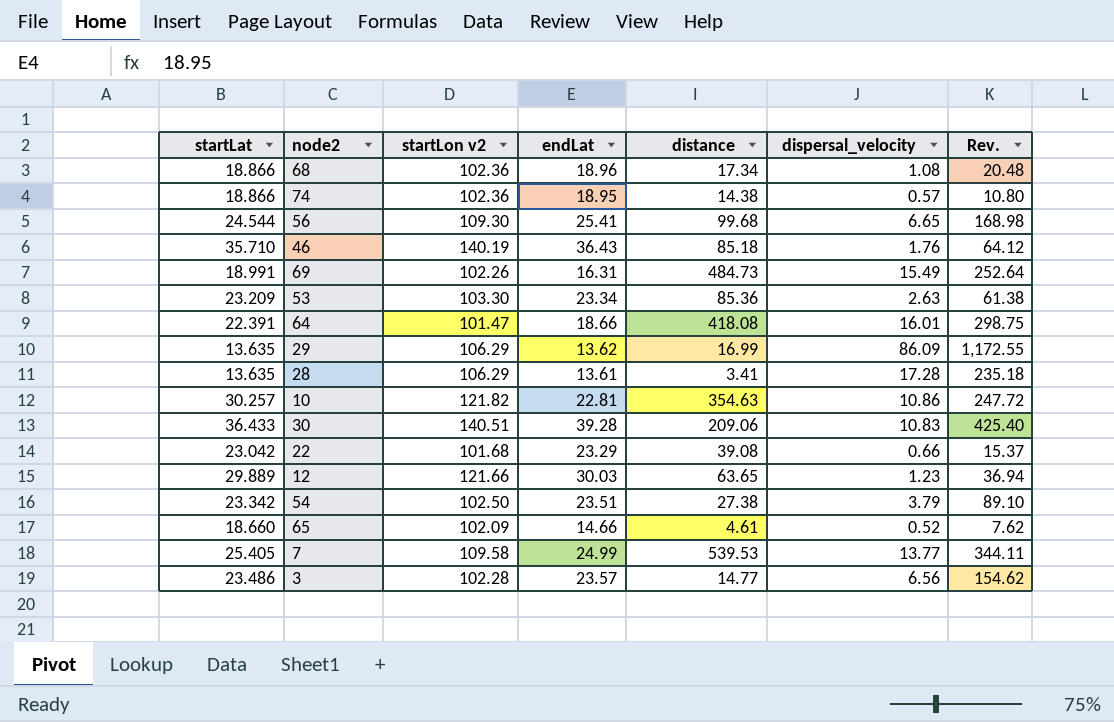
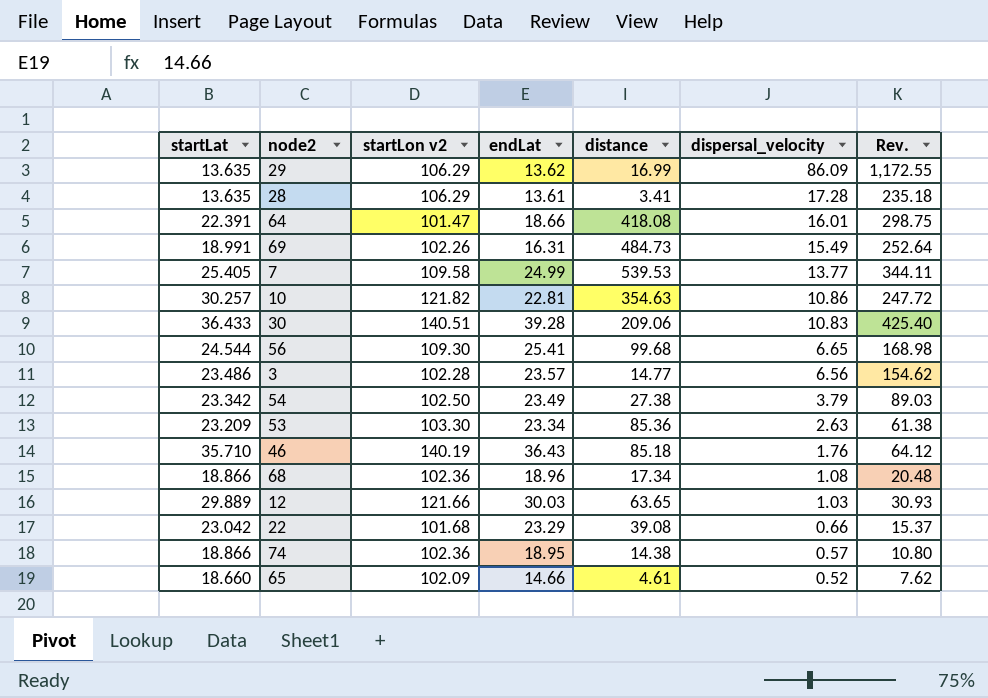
row order: none -> dispersal_velocity descending
54 | endLat: 23.51 -> 23.49
54 | Rev.: 89.10 -> 89.03
12 | dispersal_velocity: 1.23 -> 1.03
12 | Rev.: 36.94 -> 30.93

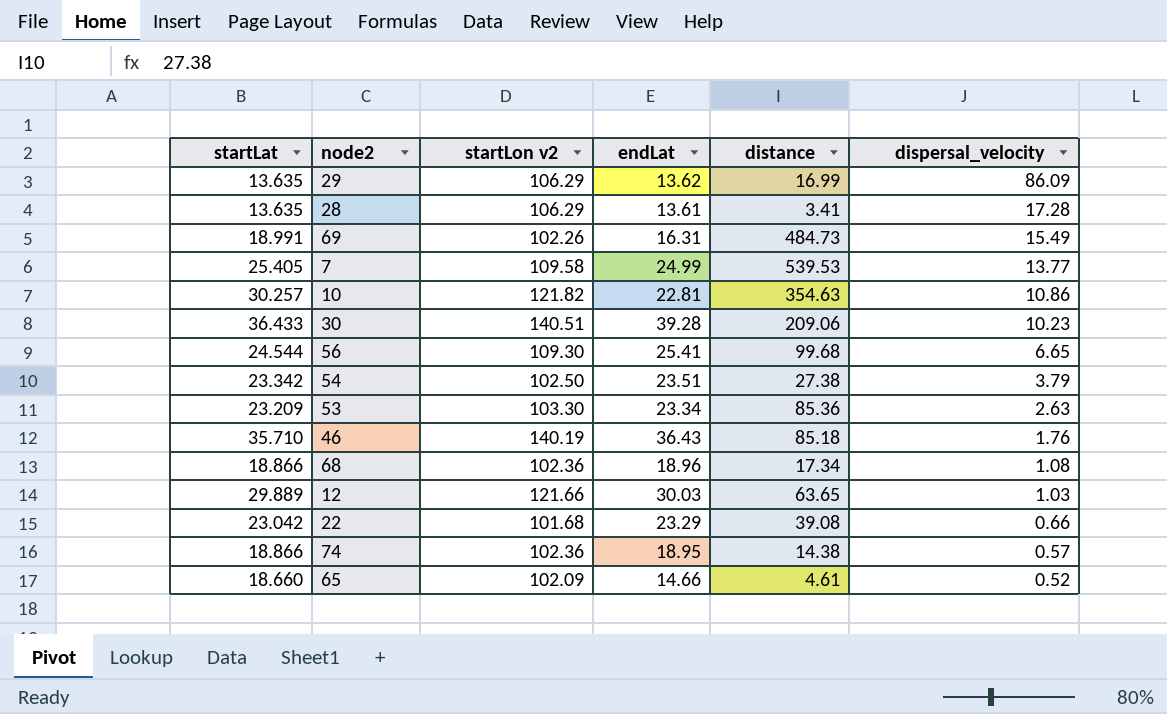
column Rev. | formula: [endLat] * [dispersal_velocity] -> none
row 64: 22.391 | 101.47 | 18.66 | 418.08 | 16.01 | 298.75 -> none
row 3: 23.486 | 102.28 | 23.57 | 14.77 | 6.56 | 154.62 -> none
30 | dispersal_velocity: 10.83 -> 10.23
54 | endLat: 23.49 -> 23.51

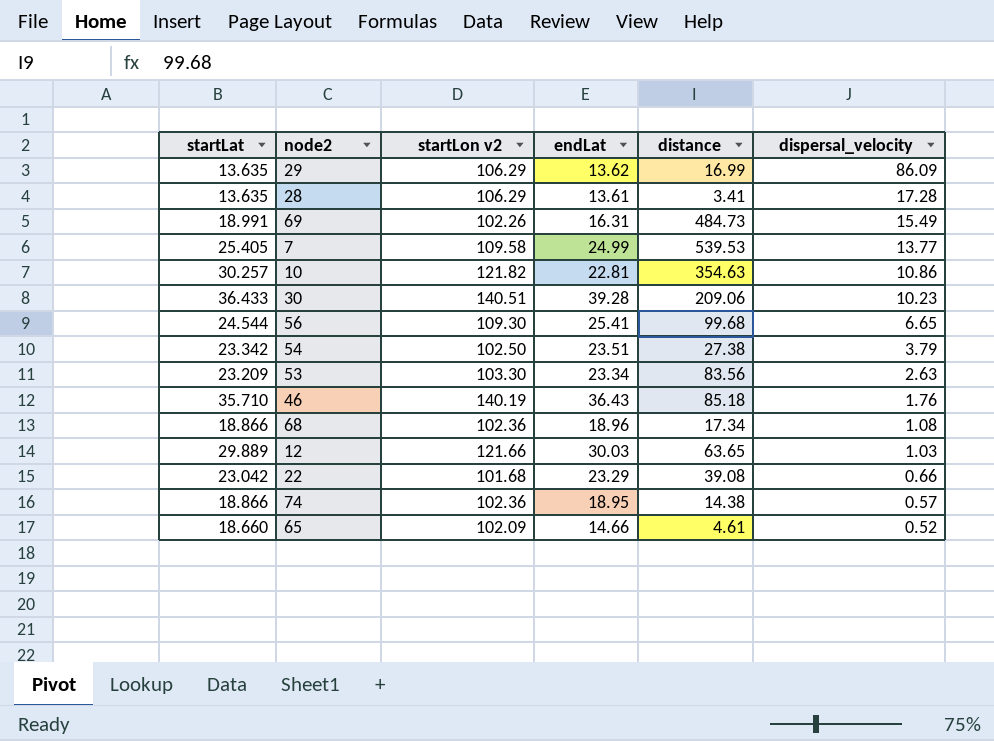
53 | distance: 85.36 -> 83.56

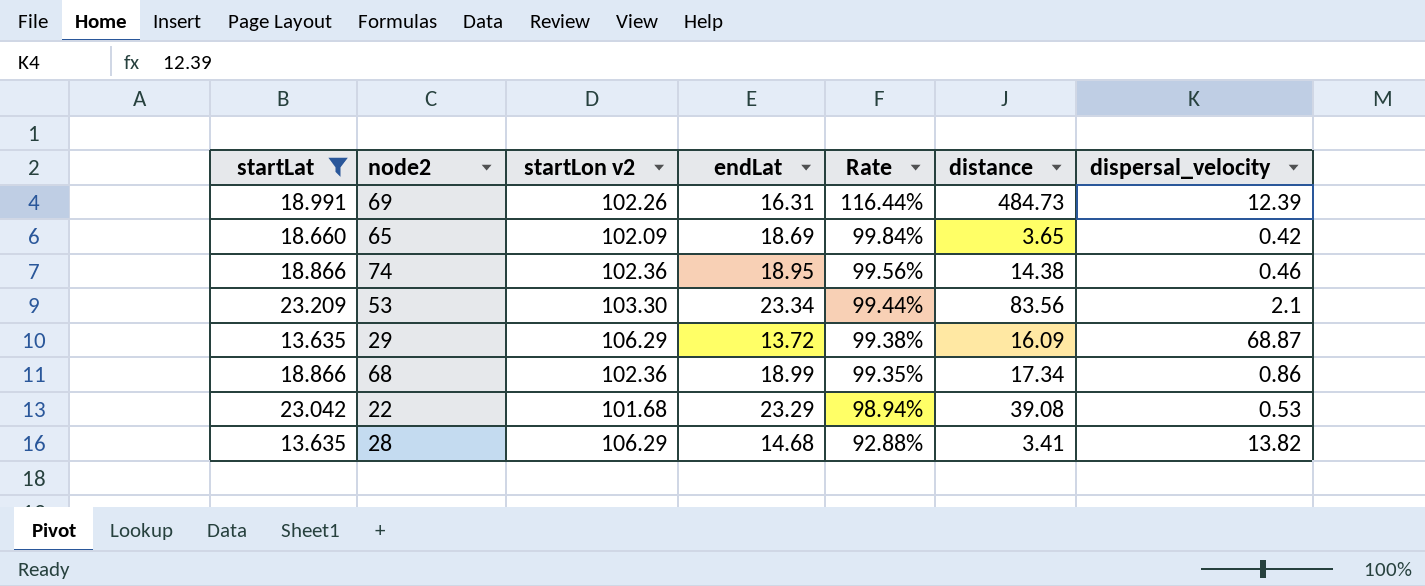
filter: none -> startLat <= 23.209
row order: dispersal_velocity descending -> Rate descending
column Rate | formula: none -> [startLat] / [endLat]
69 | dispersal_velocity: 15.49 -> 12.39
65 | endLat: 14.66 -> 18.69
65 | distance: 4.61 -> 3.65
65 | dispersal_velocity: 0.52 -> 0.42
74 | dispersal_velocity: 0.57 -> 0.46
53 | dispersal_velocity: 2.63 -> 2.1
29 | endLat: 13.62 -> 13.72
29 | distance: 16.99 -> 16.09
29 | dispersal_velocity: 86.09 -> 68.87
68 | endLat: 18.96 -> 18.99
68 | dispersal_velocity: 1.08 -> 0.86
22 | dispersal_velocity: 0.66 -> 0.53
28 | endLat: 13.61 -> 14.68
28 | dispersal_velocity: 17.28 -> 13.82

